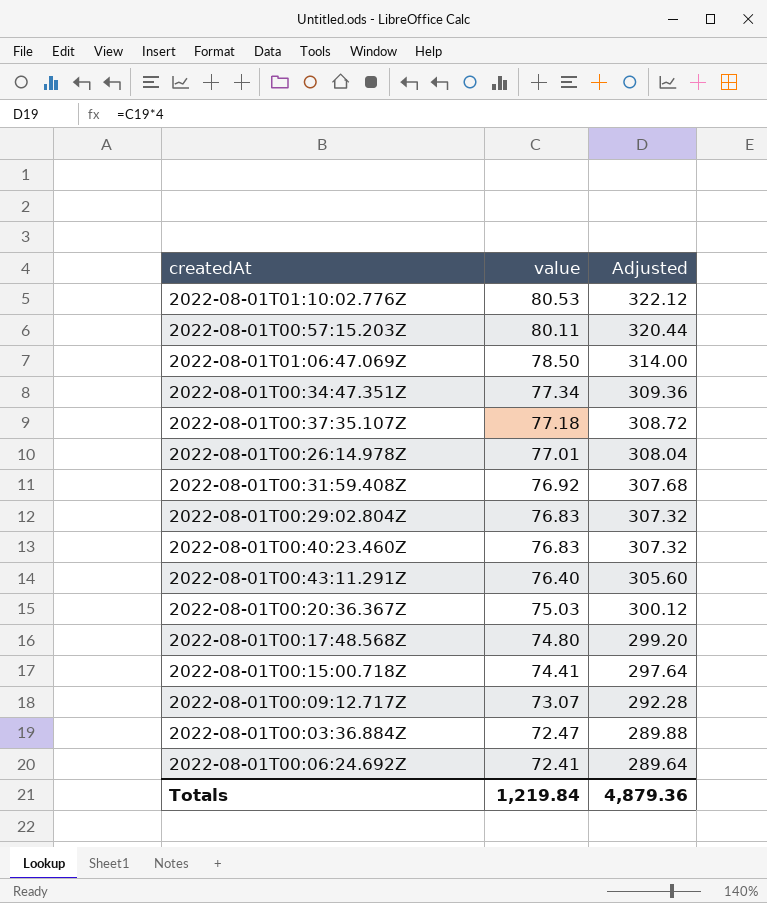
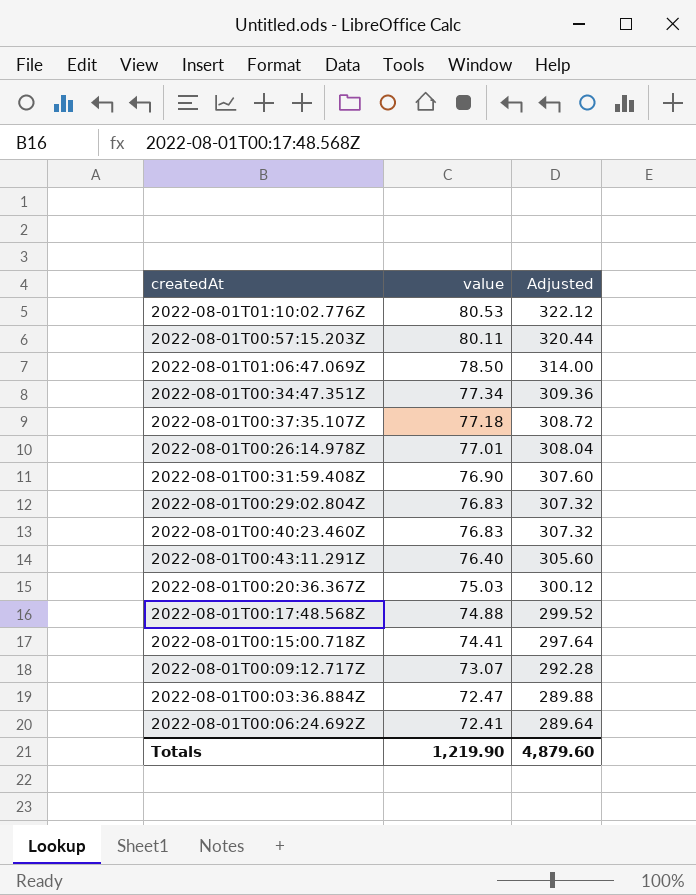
2022-08-01T00:31:59.408Z | value: 76.92 -> 76.90
2022-08-01T00:31:59.408Z | Adjusted: 307.68 -> 307.60
2022-08-01T00:17:48.568Z | value: 74.80 -> 74.88
2022-08-01T00:17:48.568Z | Adjusted: 299.20 -> 299.52
Totals | value: 1,219.84 -> 1,219.90
Totals | Adjusted: 4,879.36 -> 4,879.60

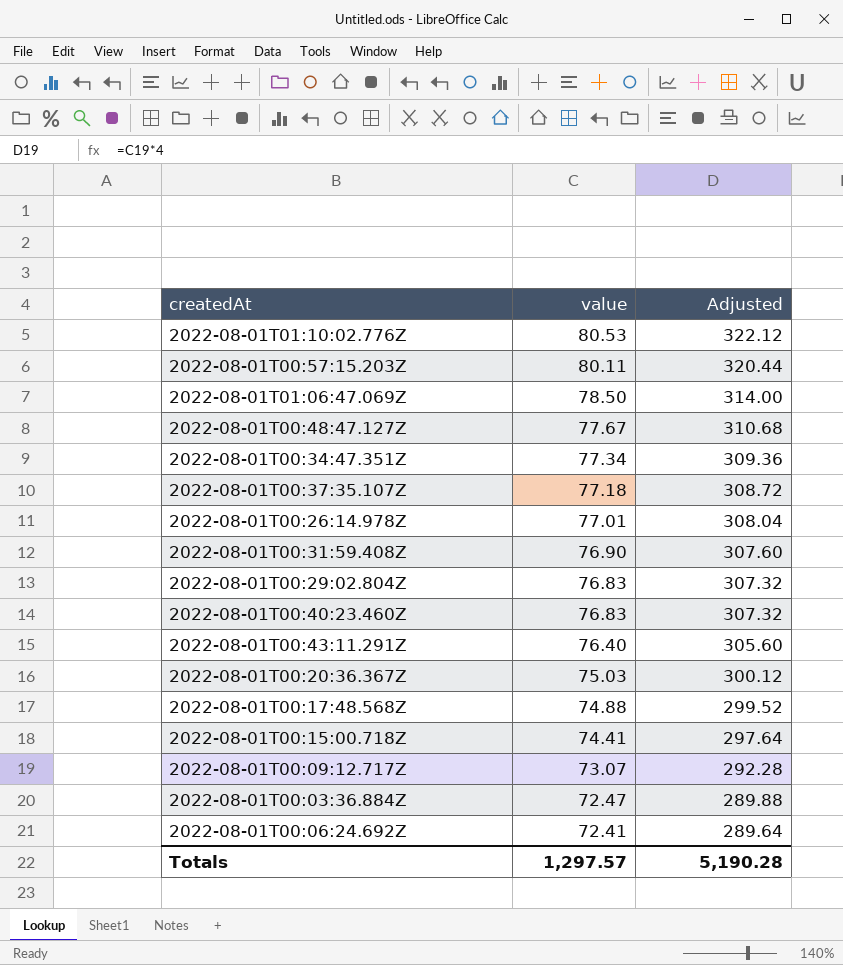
row 2022-08-01T00:48:47.127Z: none -> 77.67 | 310.68
Totals | value: 1,219.90 -> 1,297.57
Totals | Adjusted: 4,879.60 -> 5,190.28

